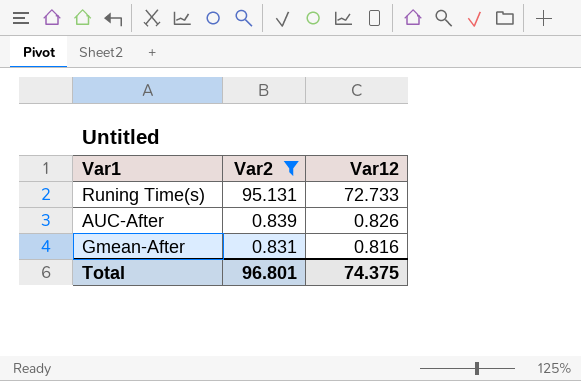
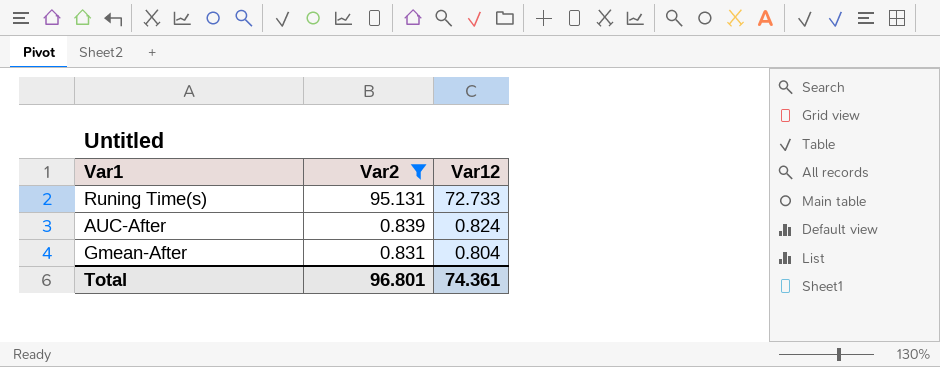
AUC-After | Var12: 0.826 -> 0.824
Gmean-After | Var12: 0.816 -> 0.804
Total | Var12: 74.375 -> 74.361

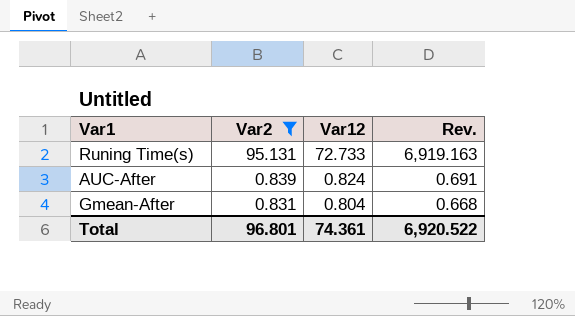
column Rev. | formula: none -> [Var2] * [Var12]

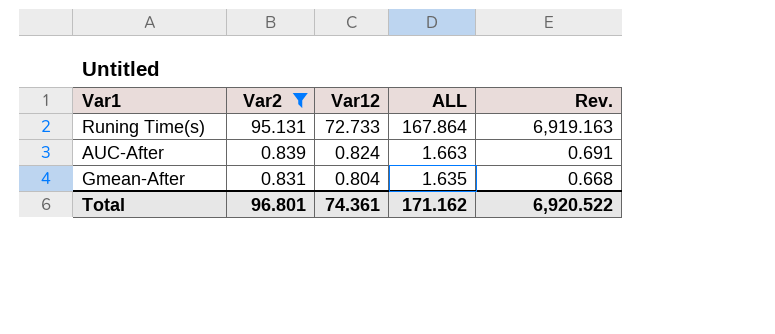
column ALL | formula: none -> [Var2] + [Var12]

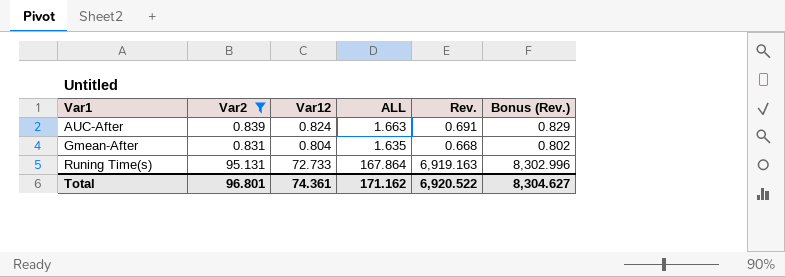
row order: Var2 descending -> Var1 ascending
column Bonus (Rev.) | formula: none -> [Rev.] * 1.2

